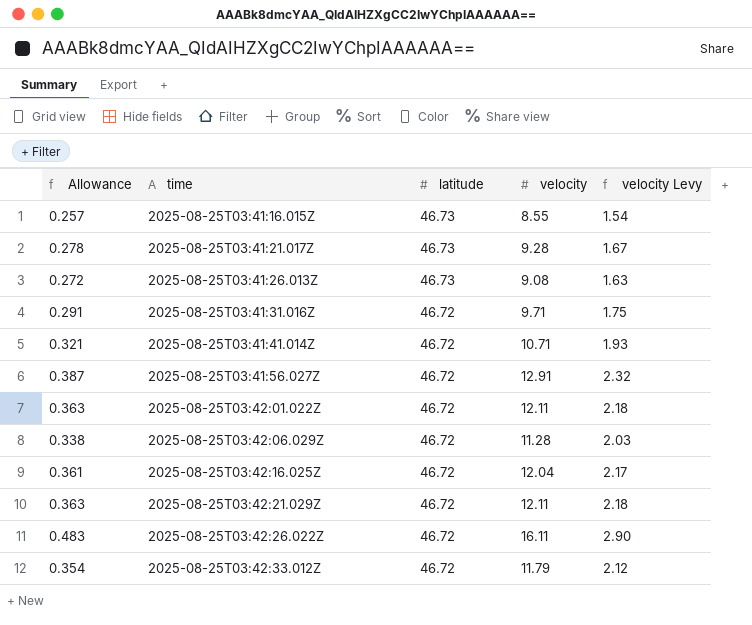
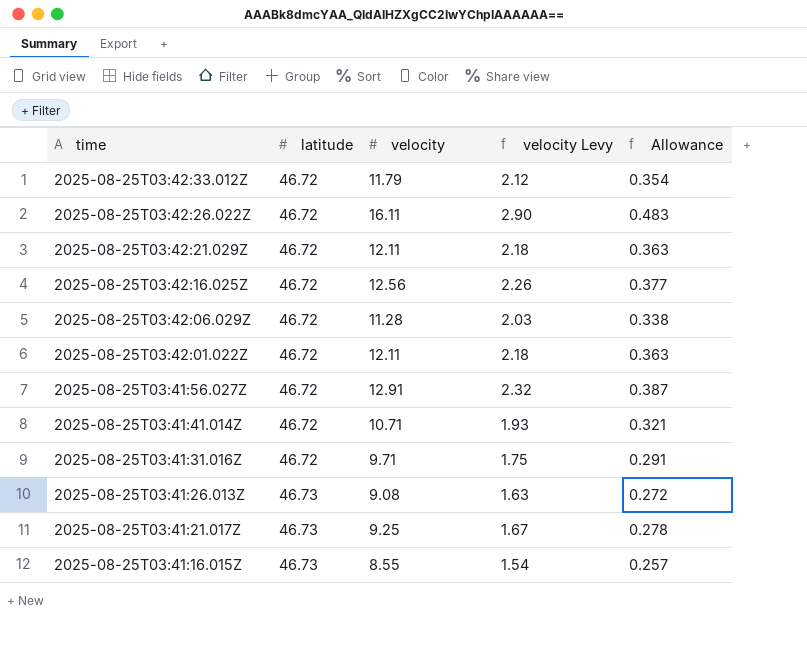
row order: time ascending -> time descending
column Allowance | position: 1 -> 5
2025-08-25T03:42:16.025Z | velocity: 12.04 -> 12.56
2025-08-25T03:42:16.025Z | velocity Levy: 2.17 -> 2.26
2025-08-25T03:42:16.025Z | Allowance: 0.361 -> 0.377
2025-08-25T03:41:21.017Z | velocity: 9.28 -> 9.25

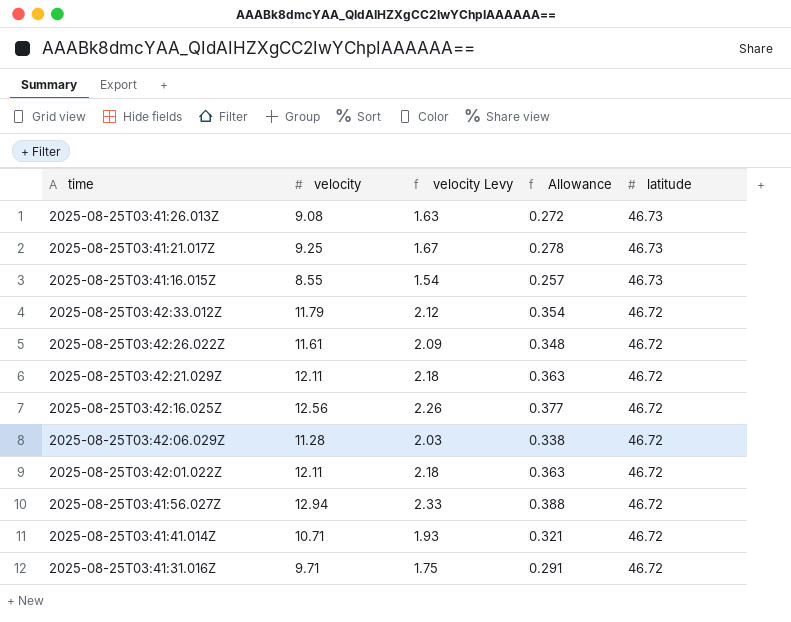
row order: time descending -> latitude descending
column latitude | position: 2 -> 5
2025-08-25T03:42:26.022Z | velocity: 16.11 -> 11.61
2025-08-25T03:42:26.022Z | velocity Levy: 2.90 -> 2.09
2025-08-25T03:42:26.022Z | Allowance: 0.483 -> 0.348
2025-08-25T03:41:56.027Z | velocity: 12.91 -> 12.94
2025-08-25T03:41:56.027Z | velocity Levy: 2.32 -> 2.33
2025-08-25T03:41:56.027Z | Allowance: 0.387 -> 0.388

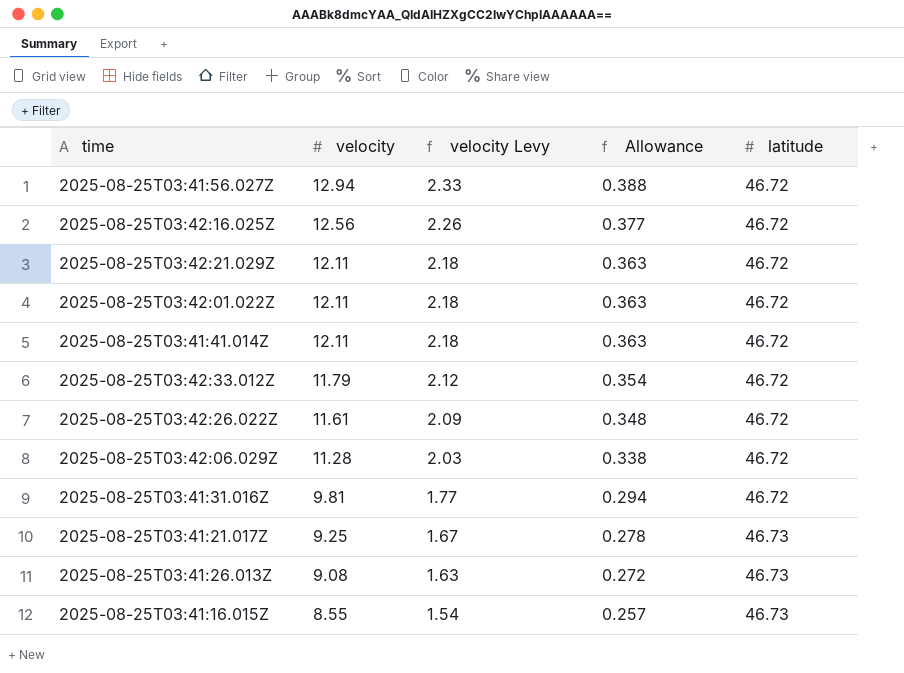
row order: latitude descending -> velocity descending
2025-08-25T03:41:41.014Z | velocity: 10.71 -> 12.11
2025-08-25T03:41:41.014Z | velocity Levy: 1.93 -> 2.18
2025-08-25T03:41:41.014Z | Allowance: 0.321 -> 0.363
2025-08-25T03:41:31.016Z | velocity: 9.71 -> 9.81
2025-08-25T03:41:31.016Z | velocity Levy: 1.75 -> 1.77
2025-08-25T03:41:31.016Z | Allowance: 0.291 -> 0.294

